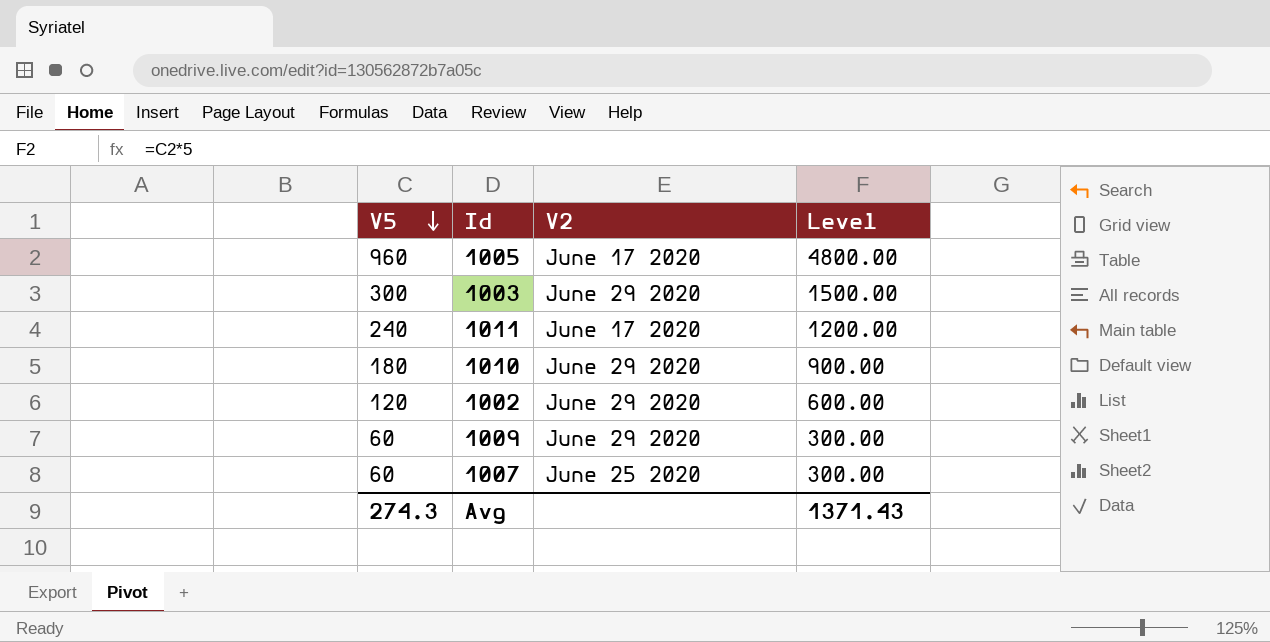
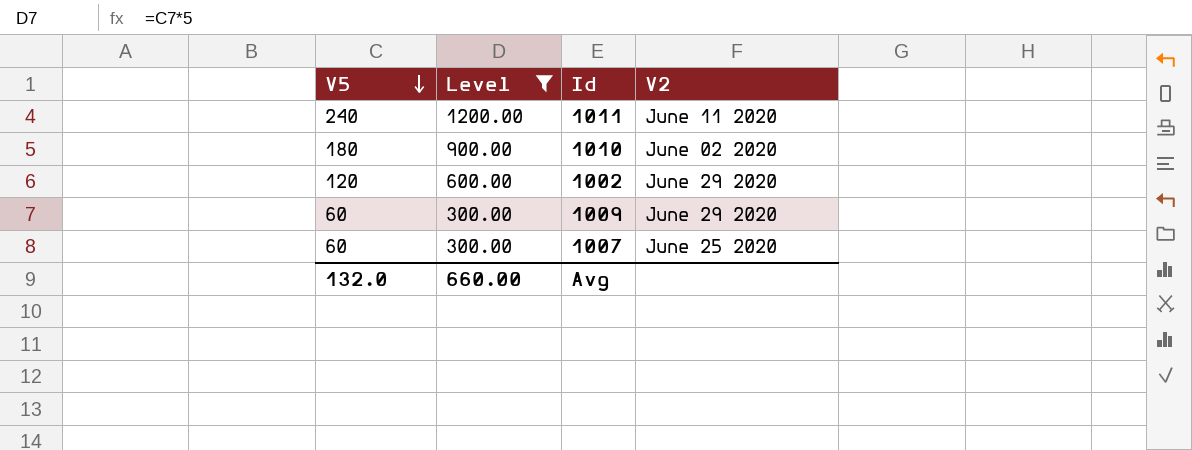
filter: none -> Level <= 1200.00
column Level | position: 4 -> 2
1011 | V2: June 17 2020 -> June 11 2020
1010 | V2: June 29 2020 -> June 02 2020
Avg | V5: 274.3 -> 132.0
Avg | Level: 1371.43 -> 660.00

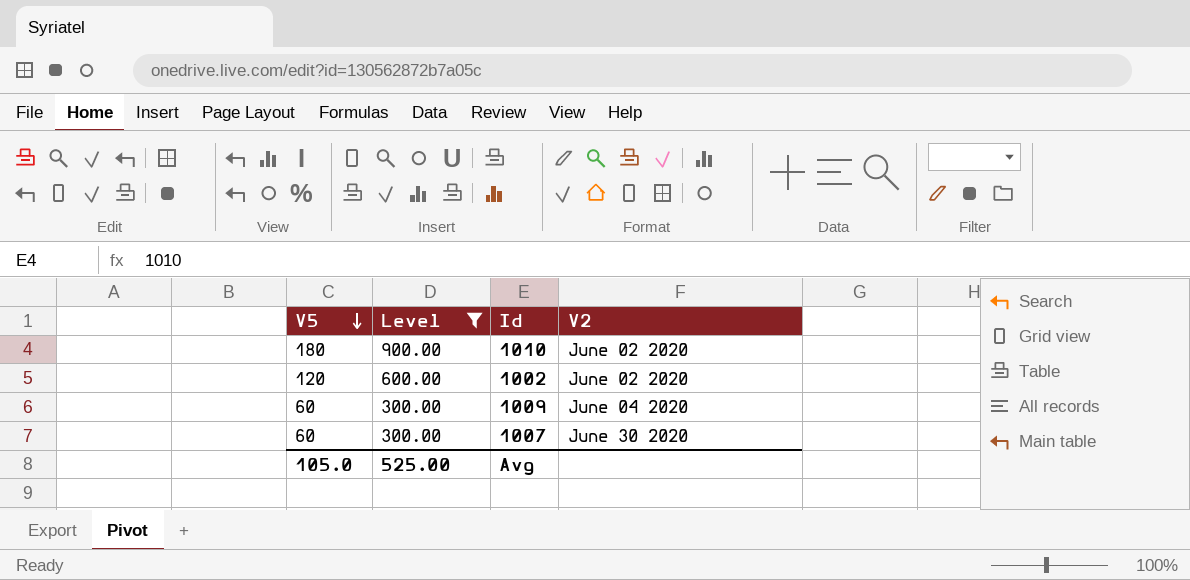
row 1011: 240 | 1200.00 | June 11 2020 -> none
1002 | V2: June 29 2020 -> June 02 2020
1009 | V2: June 29 2020 -> June 04 2020
1007 | V2: June 25 2020 -> June 30 2020
Avg | V5: 132.0 -> 105.0
Avg | Level: 660.00 -> 525.00

